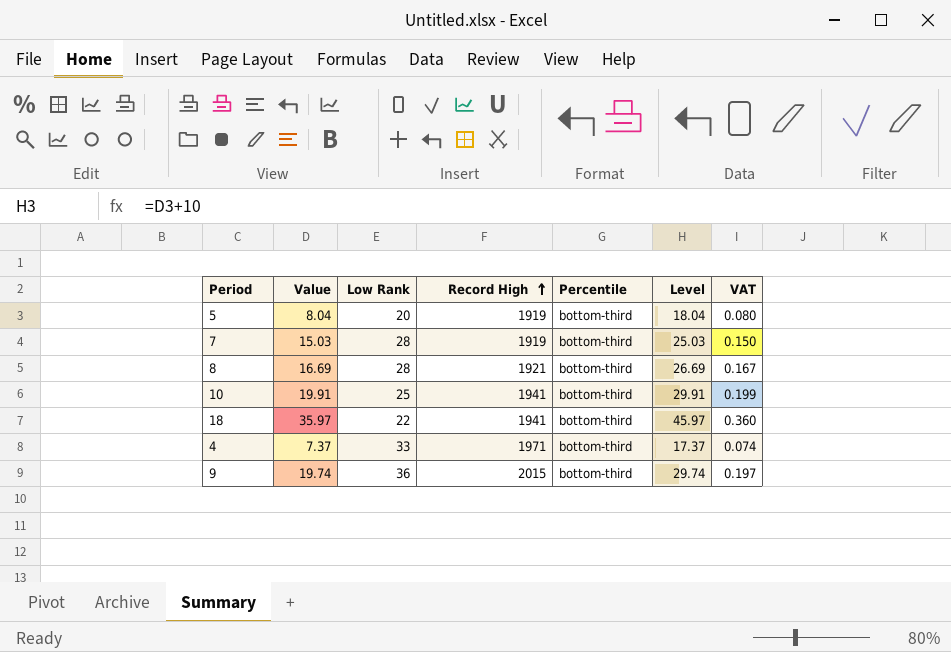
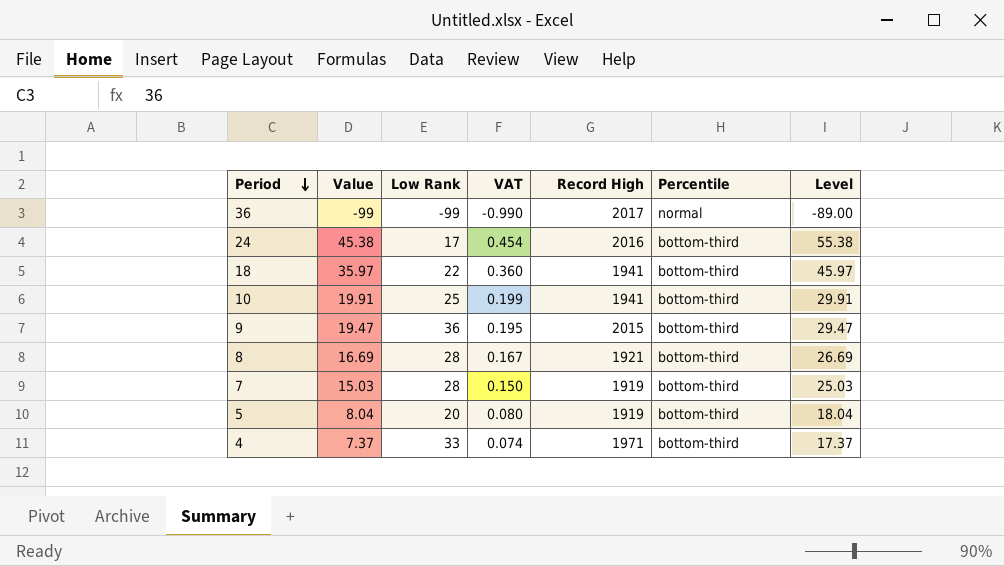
row order: Record High ascending -> Period descending
column VAT | position: 7 -> 4
row 36: none -> -99 | -99 | -0.990 | 2017 | normal | -89.00
row 24: none -> 45.38 | 17 | 0.454 | 2016 | bottom-third | 55.38
9 | Value: 19.74 -> 19.47
9 | VAT: 0.197 -> 0.195
9 | Level: 29.74 -> 29.47

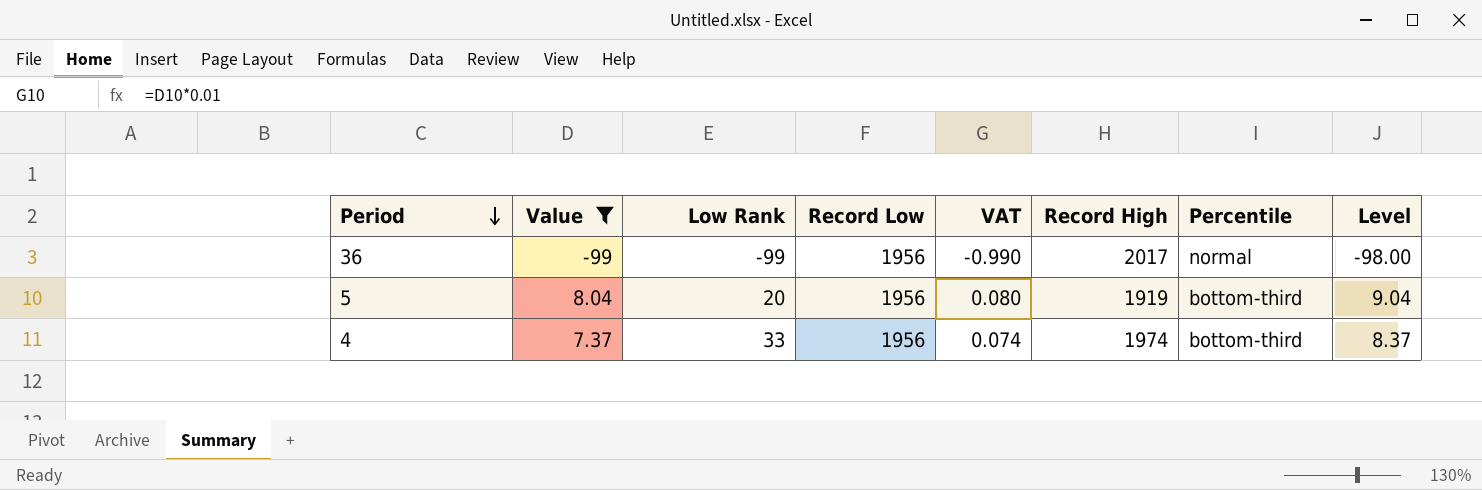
filter: none -> Value <= 8.04
column Record Low | position: none -> 4
column Level | formula: [Value] + 10 -> [Value] + 1
4 | Record High: 1971 -> 1974

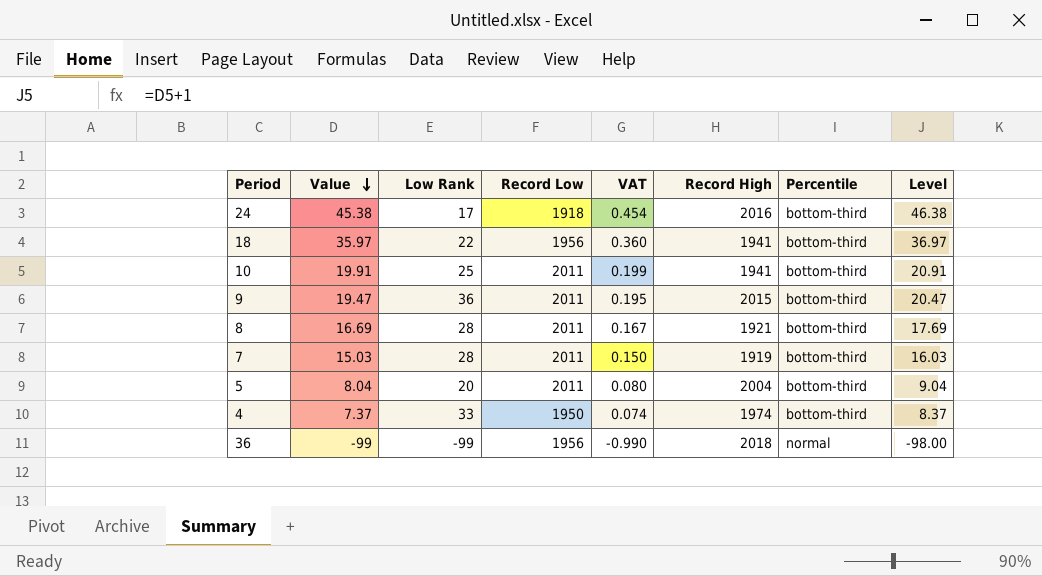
filter: Value <= 8.04 -> none
row order: Period descending -> Value descending
5 | Record Low: 1956 -> 2011
5 | Record High: 1919 -> 2004
4 | Record Low: 1956 -> 1950
36 | Record High: 2017 -> 2018

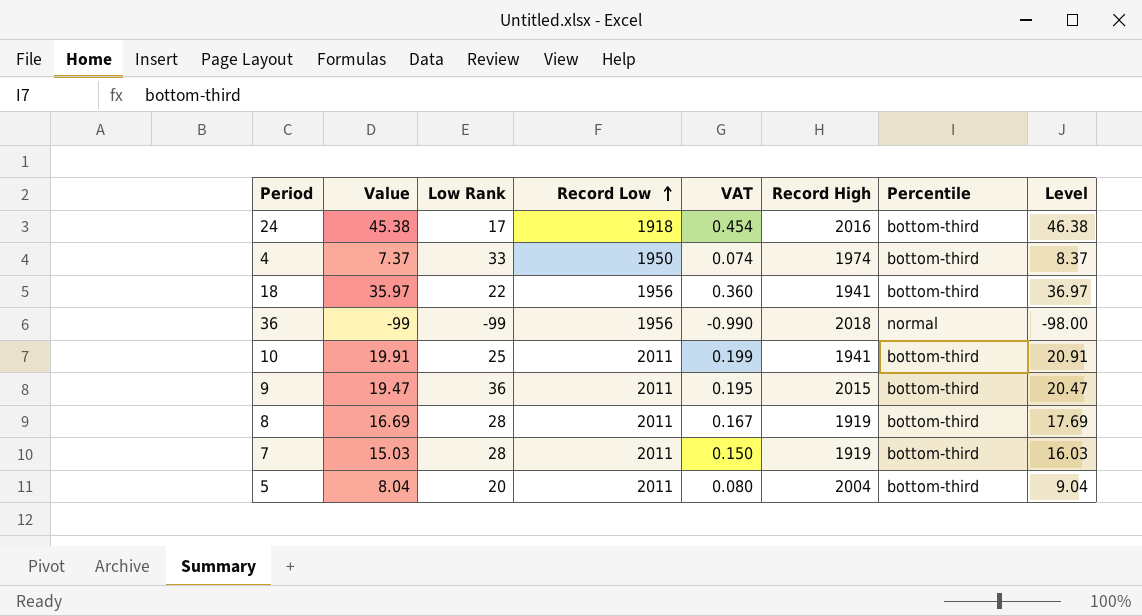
row order: Value descending -> Record Low ascending
8 | Record High: 1921 -> 1919

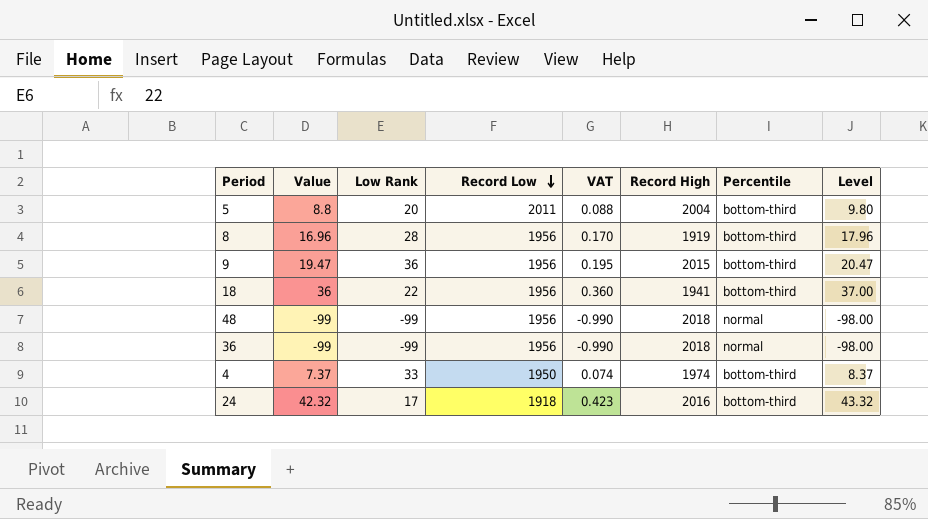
row order: Record Low ascending -> Record Low descending
row 10: 19.91 | 25 | 2011 | 0.199 | 1941 | bottom-third | 20.91 -> none
row 7: 15.03 | 28 | 2011 | 0.150 | 1919 | bottom-third | 16.03 -> none
5 | Value: 8.04 -> 8.8
5 | VAT: 0.080 -> 0.088
5 | Level: 9.04 -> 9.80
8 | Value: 16.69 -> 16.96
8 | Record Low: 2011 -> 1956
8 | VAT: 0.167 -> 0.170
8 | Level: 17.69 -> 17.96
9 | Record Low: 2011 -> 1956
18 | Value: 35.97 -> 36
18 | Level: 36.97 -> 37.00
row 48: none -> -99 | -99 | 1956 | -0.990 | 2018 | normal | -98.00
24 | Value: 45.38 -> 42.32
24 | VAT: 0.454 -> 0.423
24 | Level: 46.38 -> 43.32

